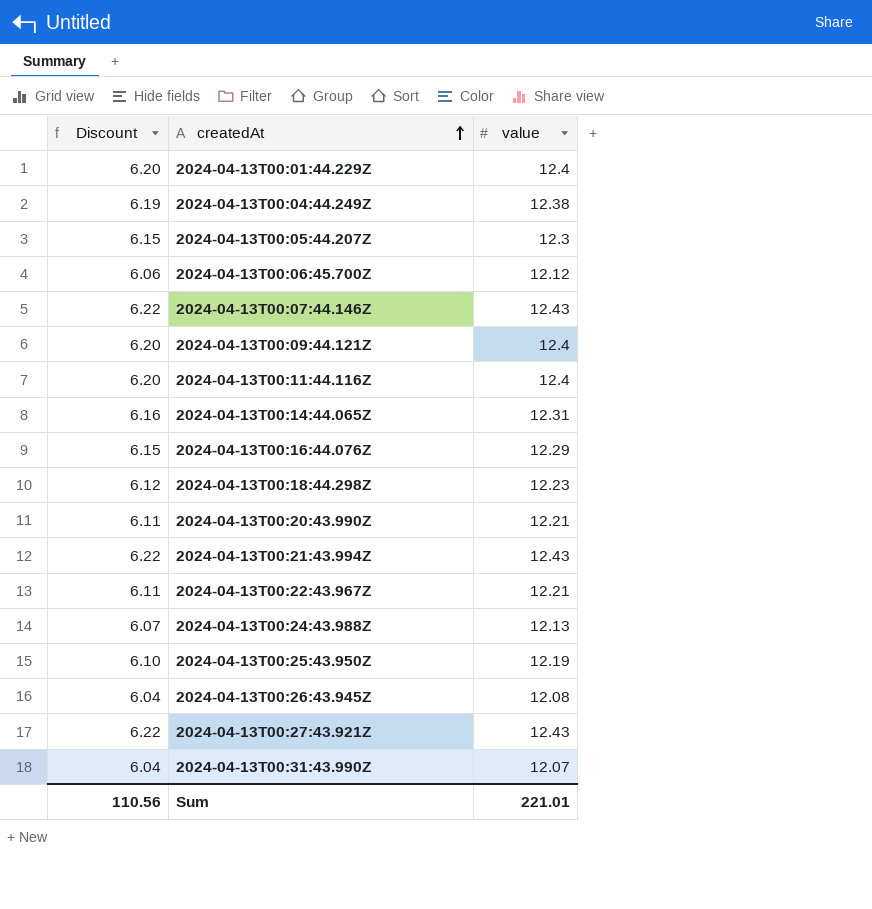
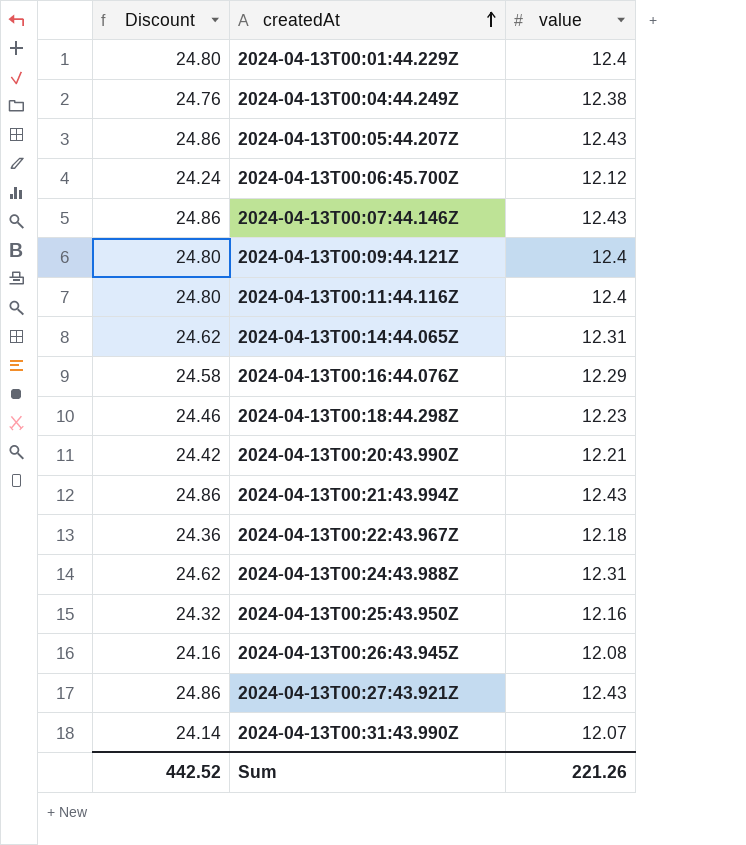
column Discount | formula: [value] * 0.5 -> [value] * 2
2024-04-13T00:05:44.207Z | value: 12.3 -> 12.43
2024-04-13T00:22:43.967Z | value: 12.21 -> 12.18
2024-04-13T00:24:43.988Z | value: 12.13 -> 12.31
2024-04-13T00:25:43.950Z | value: 12.19 -> 12.16
Sum | Discount: 110.56 -> 442.52
Sum | value: 221.01 -> 221.26

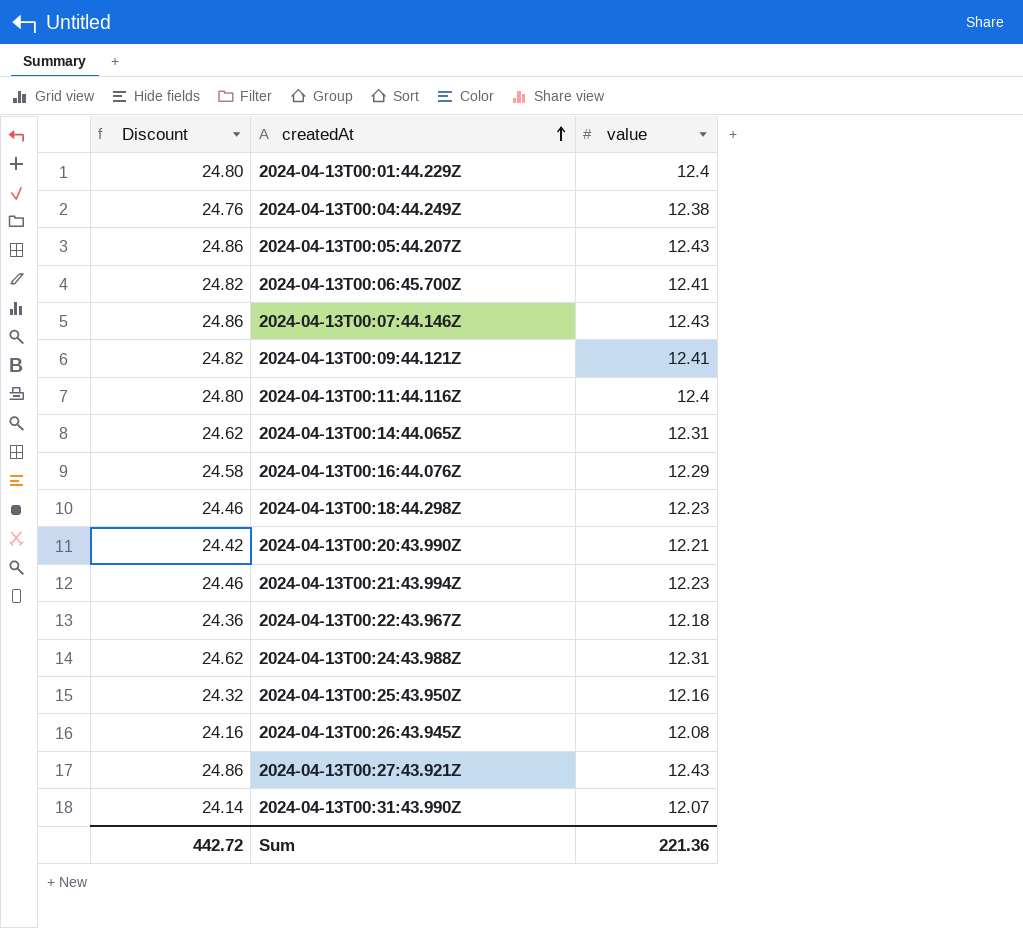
2024-04-13T00:06:45.700Z | Discount: 24.24 -> 24.82
2024-04-13T00:06:45.700Z | value: 12.12 -> 12.41
2024-04-13T00:09:44.121Z | Discount: 24.80 -> 24.82
2024-04-13T00:09:44.121Z | value: 12.4 -> 12.41
2024-04-13T00:21:43.994Z | Discount: 24.86 -> 24.46
2024-04-13T00:21:43.994Z | value: 12.43 -> 12.23
Sum | Discount: 442.52 -> 442.72
Sum | value: 221.26 -> 221.36

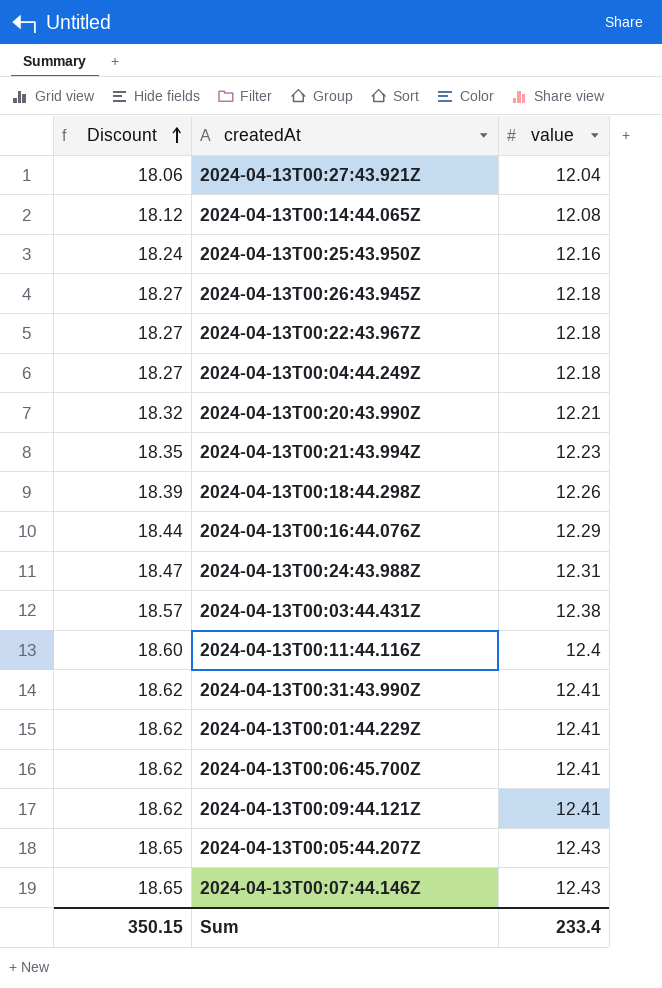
row order: createdAt ascending -> Discount ascending
column Discount | formula: [value] * 2 -> [value] * 1.5
2024-04-13T00:27:43.921Z | value: 12.43 -> 12.04
2024-04-13T00:14:44.065Z | value: 12.31 -> 12.08
2024-04-13T00:26:43.945Z | value: 12.08 -> 12.18
2024-04-13T00:04:44.249Z | value: 12.38 -> 12.18
2024-04-13T00:18:44.298Z | value: 12.23 -> 12.26
row 2024-04-13T00:03:44.431Z: none -> 18.57 | 12.38
2024-04-13T00:31:43.990Z | value: 12.07 -> 12.41
2024-04-13T00:01:44.229Z | value: 12.4 -> 12.41
Sum | Discount: 442.72 -> 350.15
Sum | value: 221.36 -> 233.4

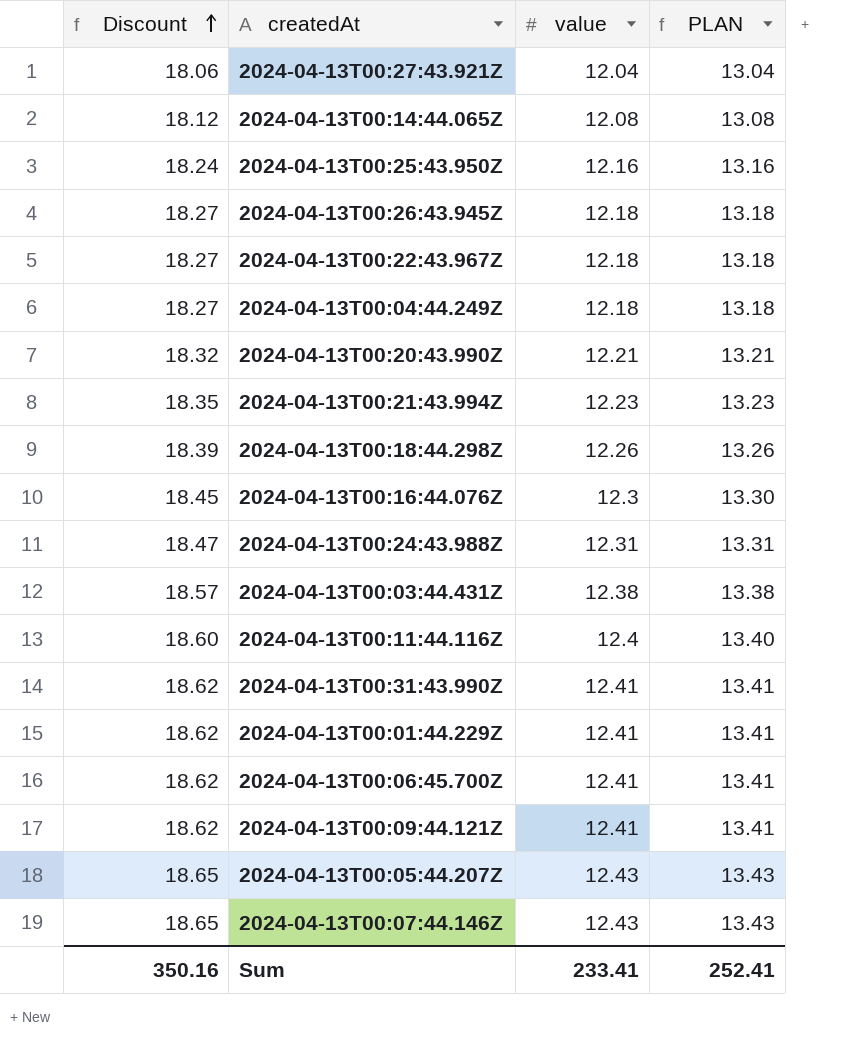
column PLAN | formula: none -> [value] + 1
2024-04-13T00:16:44.076Z | Discount: 18.44 -> 18.45
2024-04-13T00:16:44.076Z | value: 12.29 -> 12.3
Sum | Discount: 350.15 -> 350.16
Sum | value: 233.4 -> 233.41

